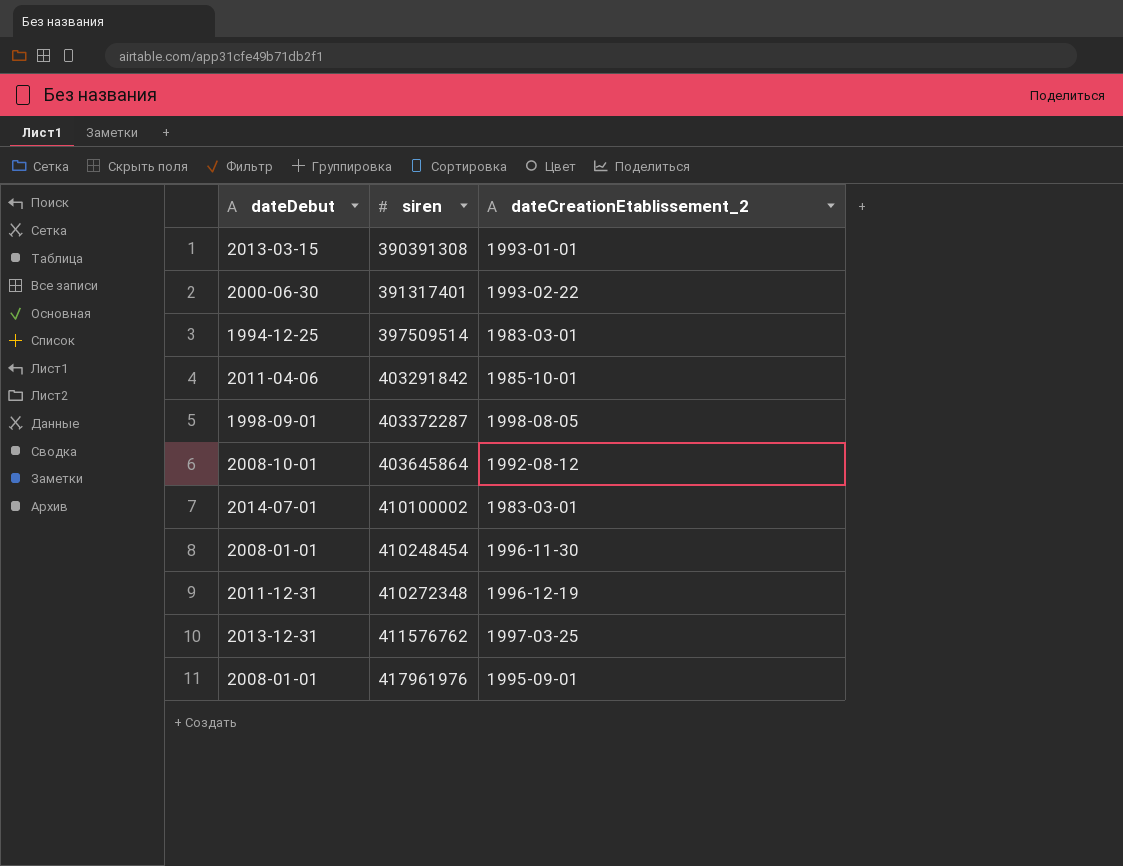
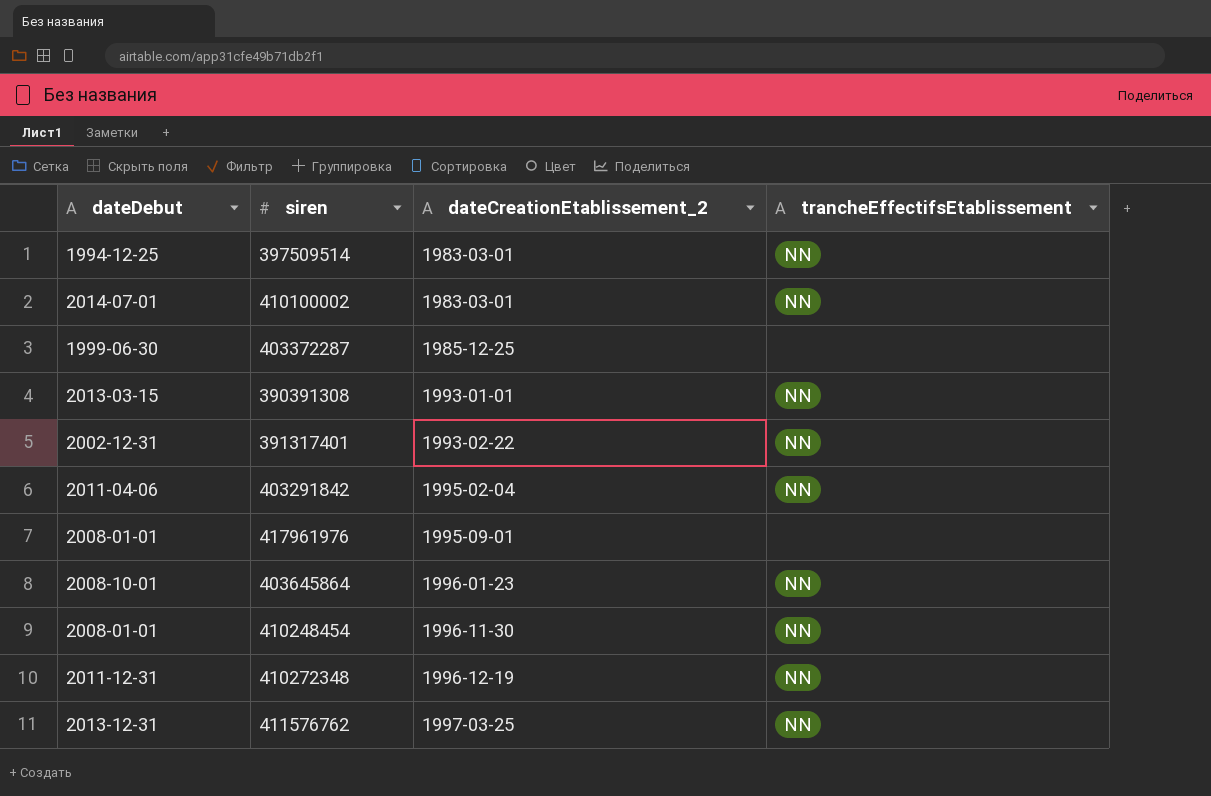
row order: siren ascending -> dateCreationEtablissement_2 ascending
column trancheEffectifsEtablissement | position: none -> 4
403372287 | dateDebut: 1998-09-01 -> 1999-06-30
403372287 | dateCreationEtablissement_2: 1998-08-05 -> 1985-12-25
391317401 | dateDebut: 2000-06-30 -> 2002-12-31
403291842 | dateCreationEtablissement_2: 1985-10-01 -> 1995-02-04
403645864 | dateCreationEtablissement_2: 1992-08-12 -> 1996-01-23

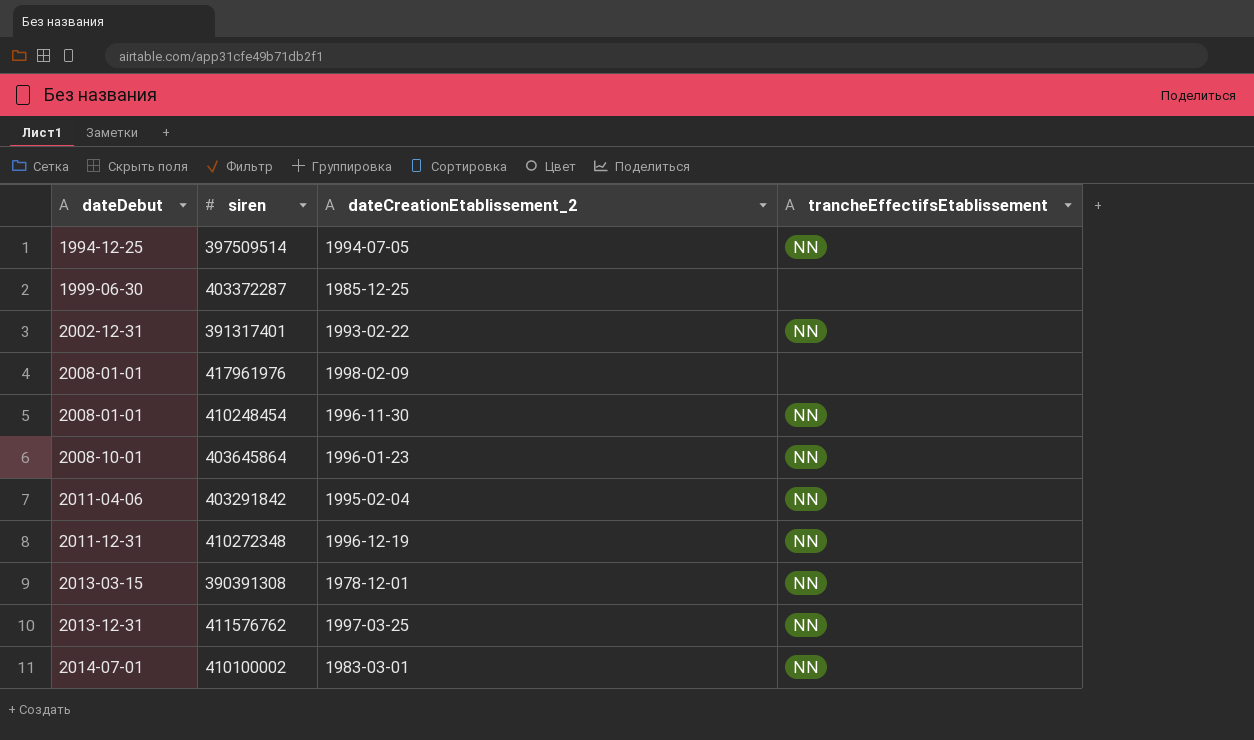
row order: dateCreationEtablissement_2 ascending -> dateDebut ascending
397509514 | dateCreationEtablissement_2: 1983-03-01 -> 1994-07-05
417961976 | dateCreationEtablissement_2: 1995-09-01 -> 1998-02-09
390391308 | dateCreationEtablissement_2: 1993-01-01 -> 1978-12-01

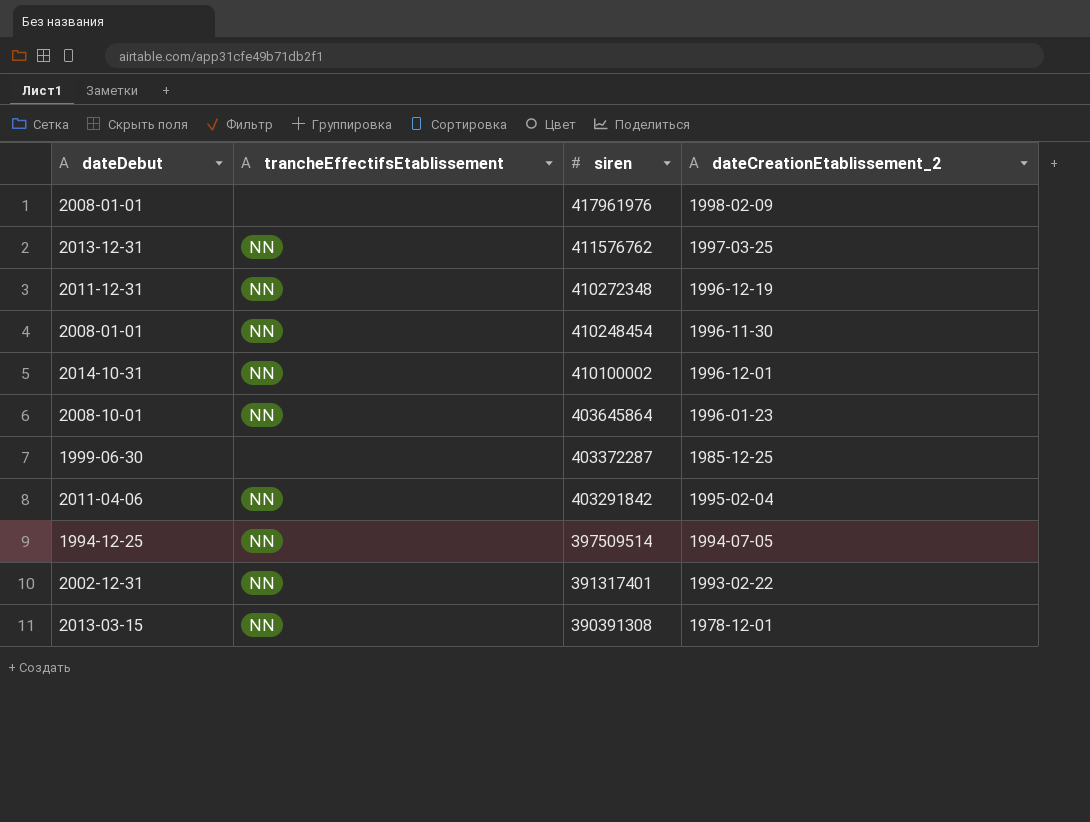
row order: dateDebut ascending -> siren descending
column trancheEffectifsEtablissement | position: 4 -> 2
410100002 | dateDebut: 2014-07-01 -> 2014-10-31
410100002 | dateCreationEtablissement_2: 1983-03-01 -> 1996-12-01

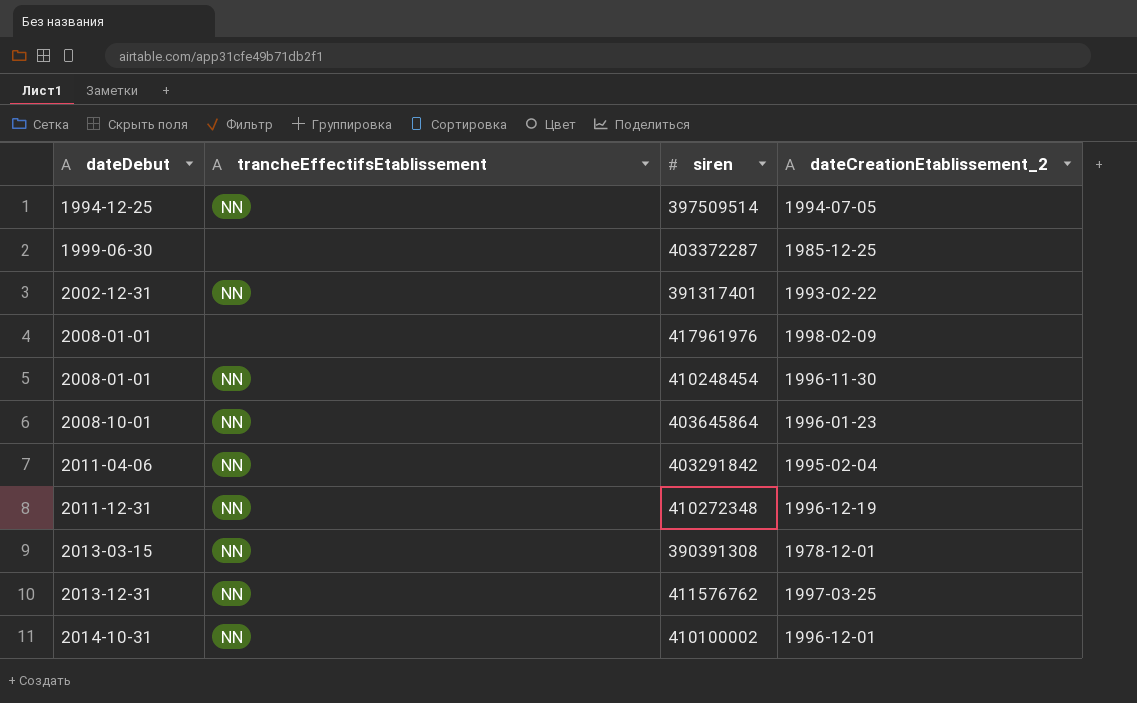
row order: siren descending -> dateDebut ascending

